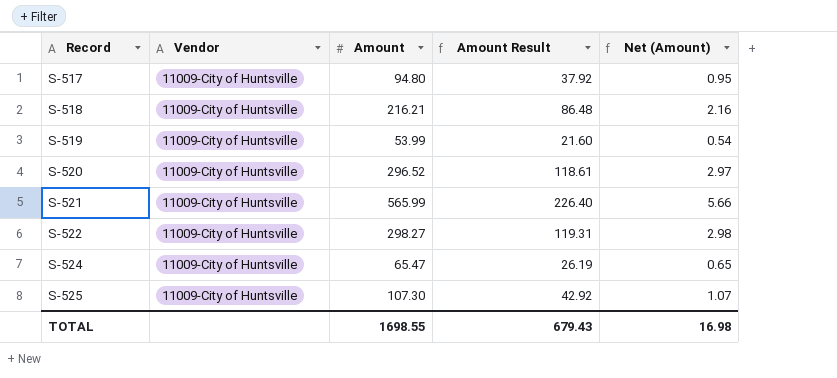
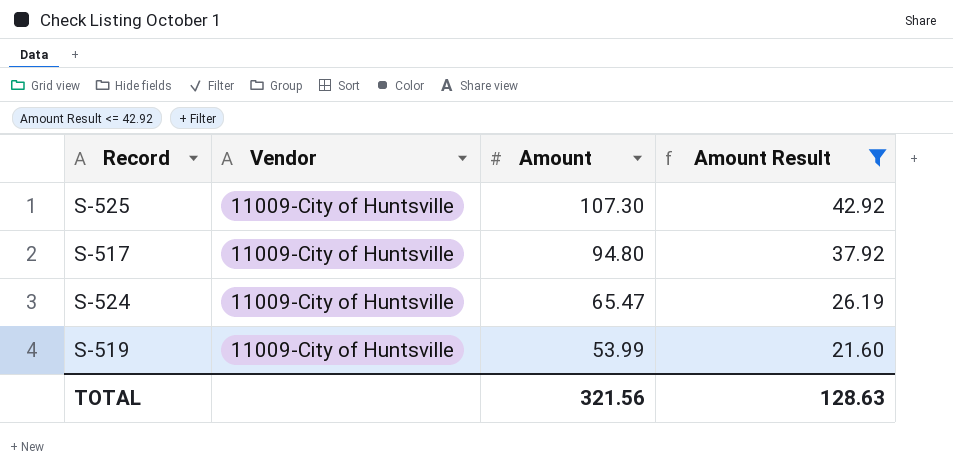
filter: none -> Amount Result <= 42.92
row order: Record ascending -> Amount descending
column Net (Amount) | formula: [Amount] * 0.01 -> none
TOTAL | Amount: 1698.55 -> 321.56
TOTAL | Amount Result: 679.43 -> 128.63

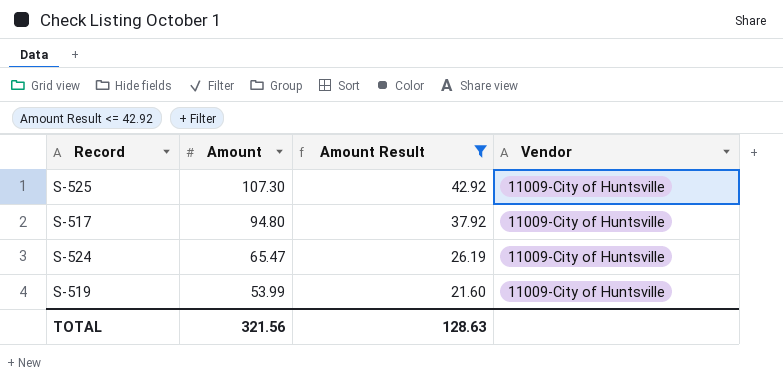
column Vendor | position: 2 -> 4

